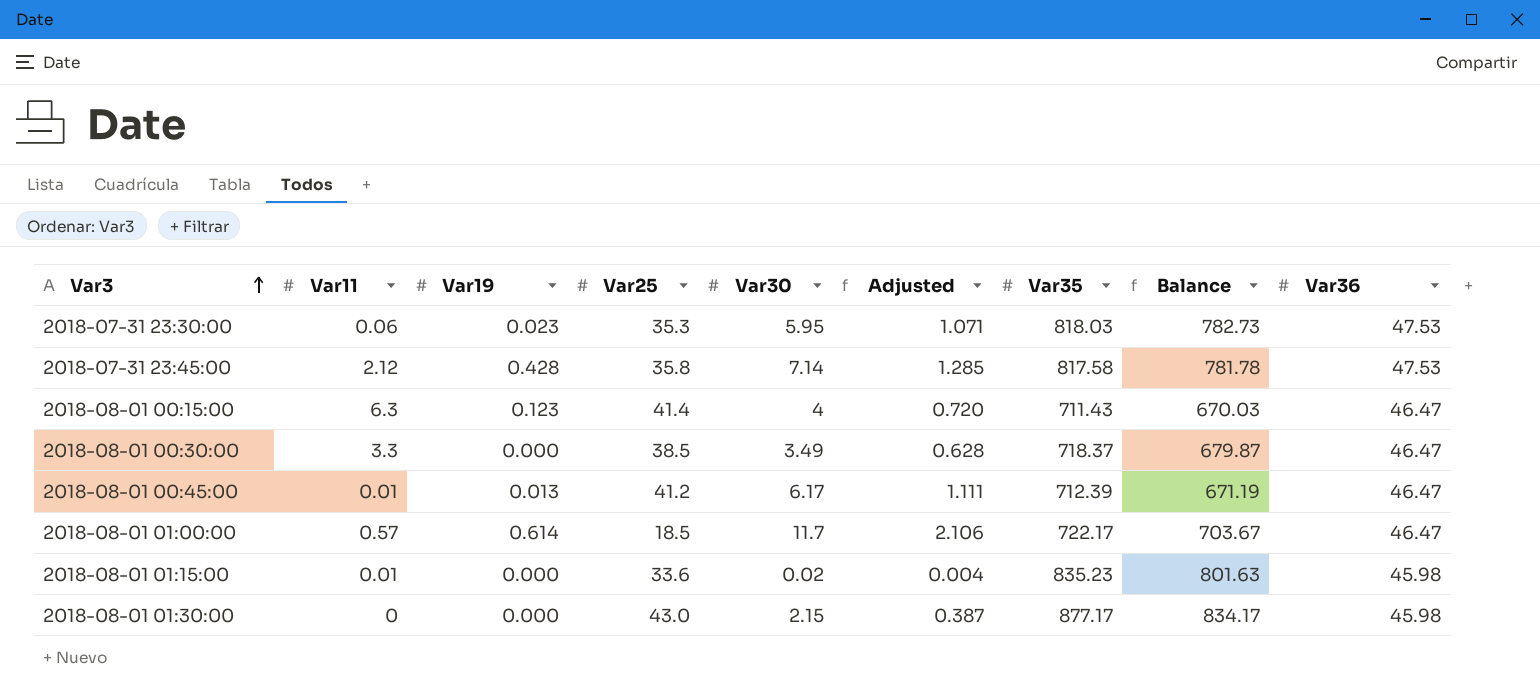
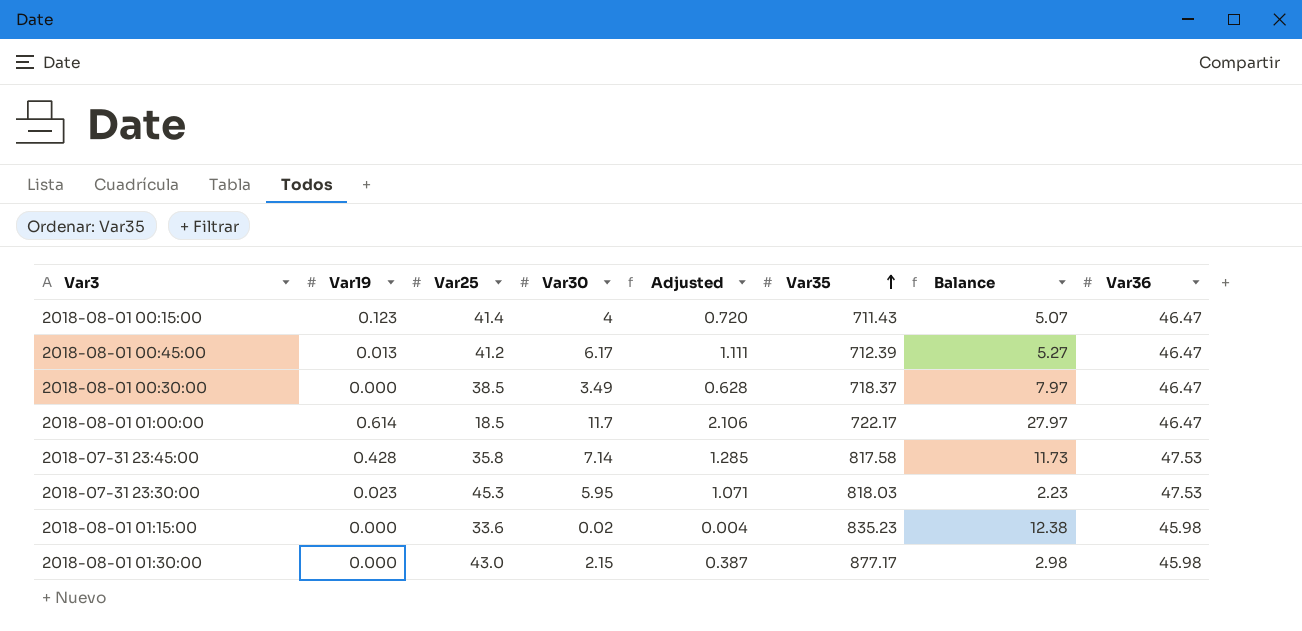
row order: Var3 ascending -> Var35 ascending
column Var11 | position: 2 -> none
column Balance | formula: [Var35] - [Var25] -> [Var36] - [Var25]
2018-07-31 23:30:00 | Var25: 35.3 -> 45.3

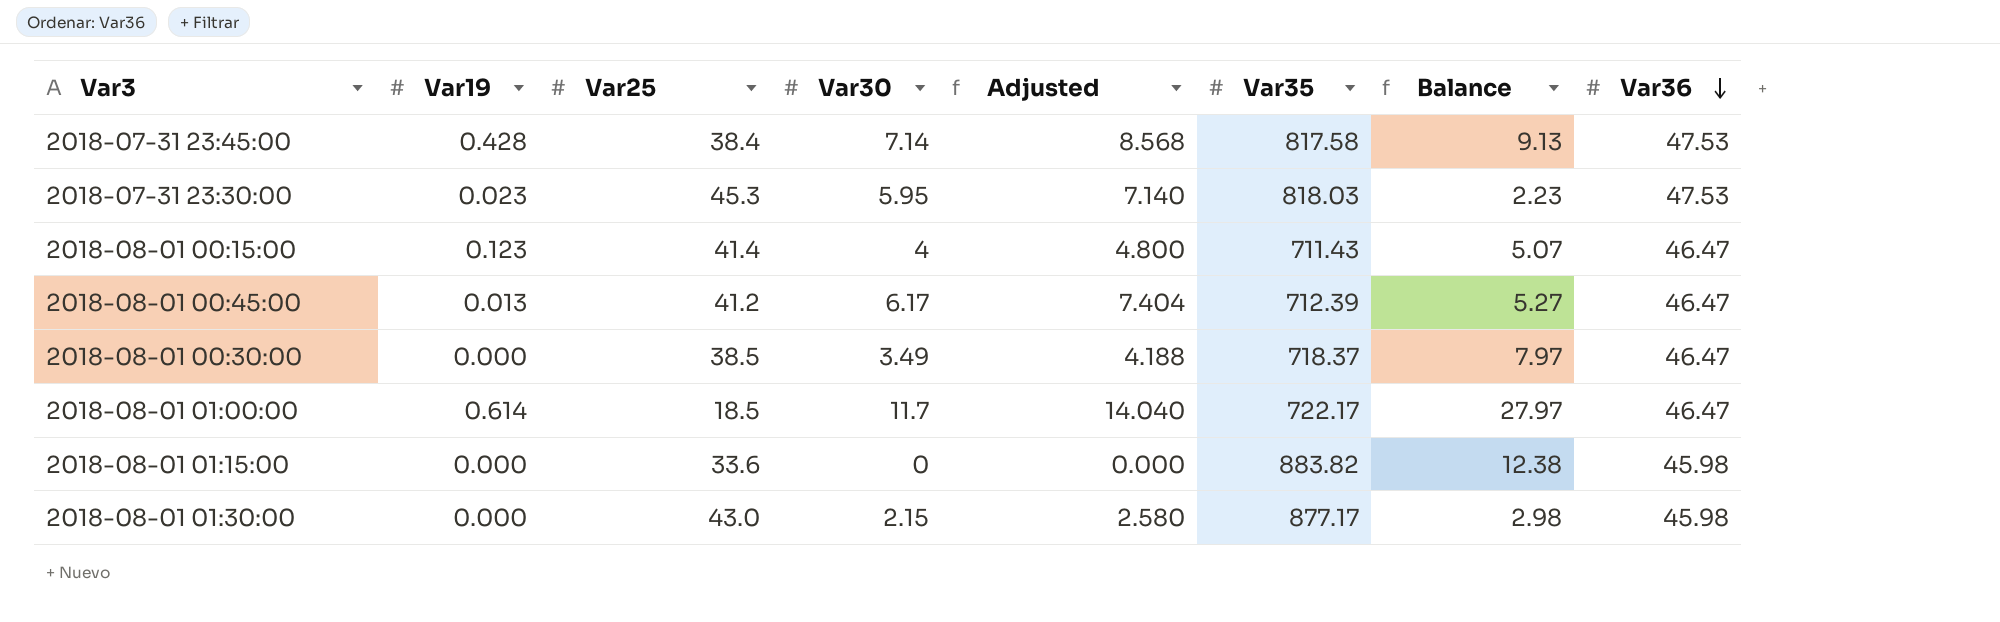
row order: Var35 ascending -> Var36 descending
column Adjusted | formula: [Var30] * 0.18 -> [Var30] * 1.2
2018-07-31 23:45:00 | Var25: 35.8 -> 38.4
2018-07-31 23:45:00 | Balance: 11.73 -> 9.13
2018-08-01 01:15:00 | Var30: 0.02 -> 0
2018-08-01 01:15:00 | Var35: 835.23 -> 883.82

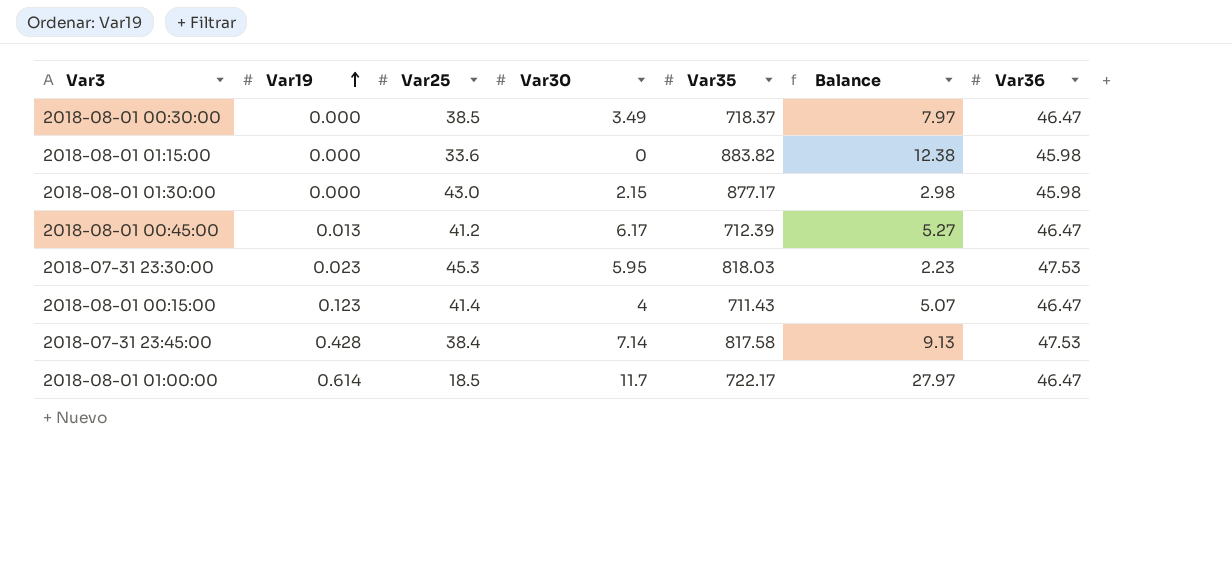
row order: Var36 descending -> Var19 ascending
column Adjusted | formula: [Var30] * 1.2 -> none

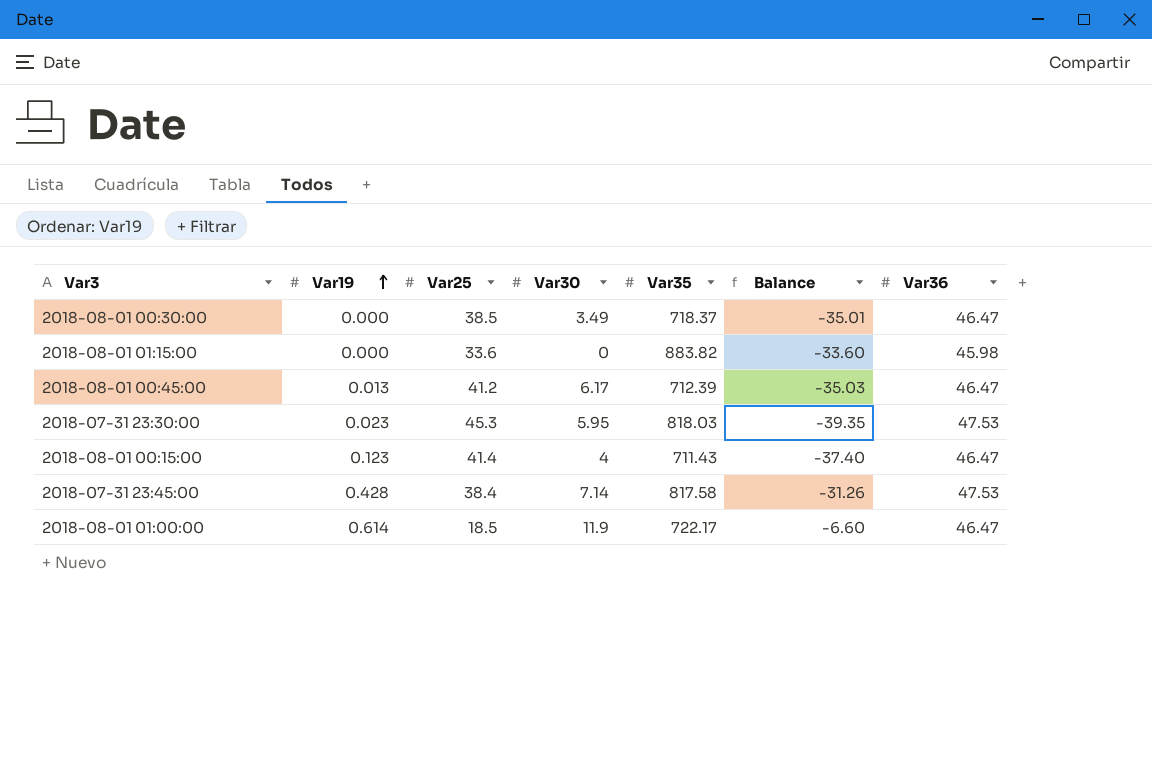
column Balance | formula: [Var36] - [Var25] -> [Var30] - [Var25]
row 2018-08-01 01:30:00: 0.000 | 43.0 | 2.15 | 877.17 | 2.98 | 45.98 -> none
2018-08-01 01:00:00 | Var30: 11.7 -> 11.9

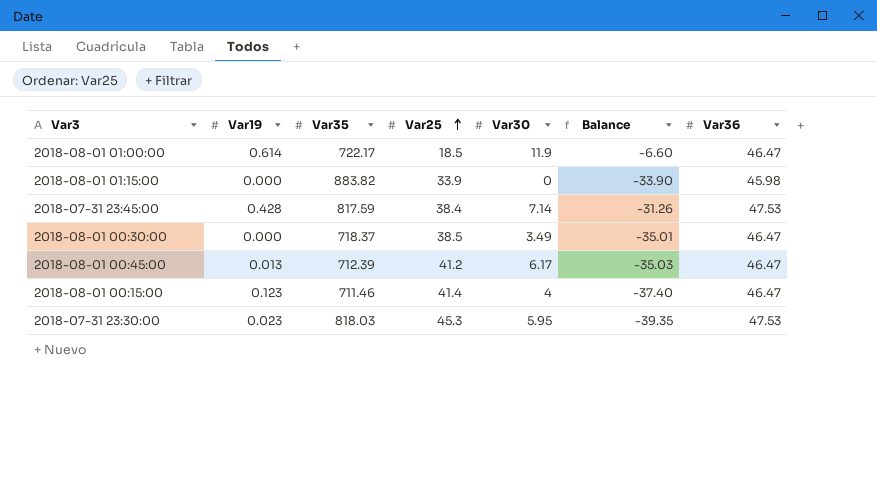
row order: Var19 ascending -> Var25 ascending
column Var35 | position: 5 -> 3
2018-08-01 01:15:00 | Var25: 33.6 -> 33.9
2018-08-01 01:15:00 | Balance: -33.60 -> -33.90
2018-07-31 23:45:00 | Var35: 817.58 -> 817.59
2018-08-01 00:15:00 | Var35: 711.43 -> 711.46

